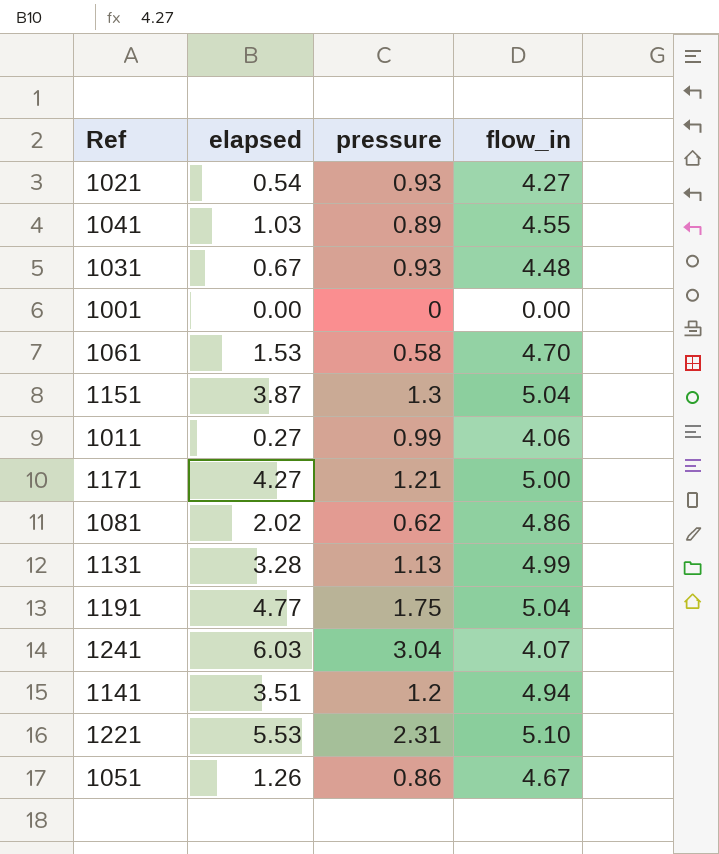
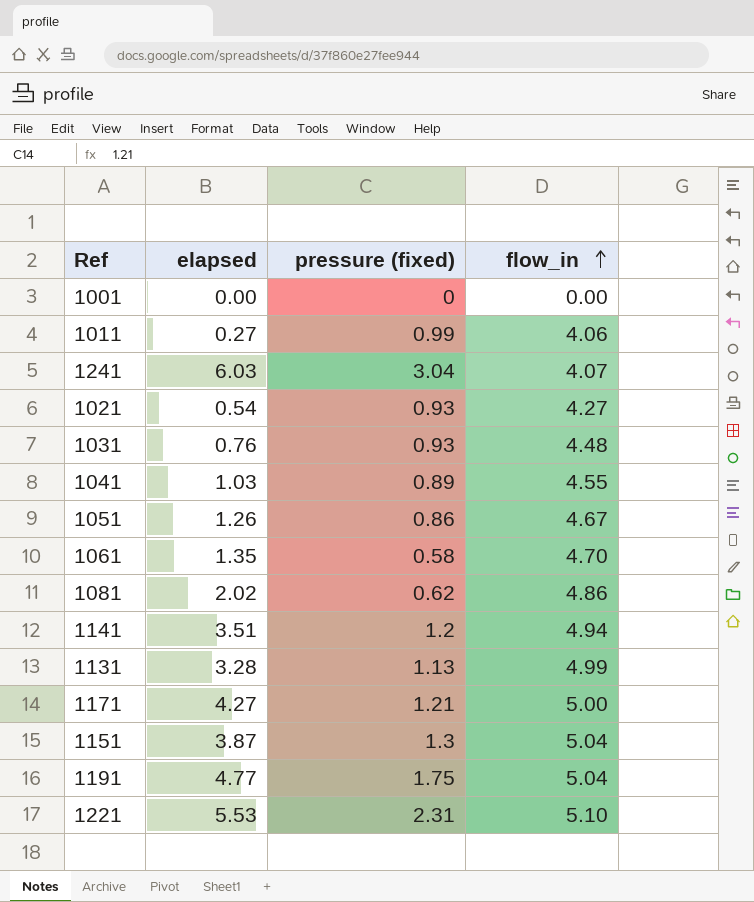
row order: none -> flow_in ascending
column name: pressure -> pressure (fixed)
1031 | elapsed: 0.67 -> 0.76
1061 | elapsed: 1.53 -> 1.35

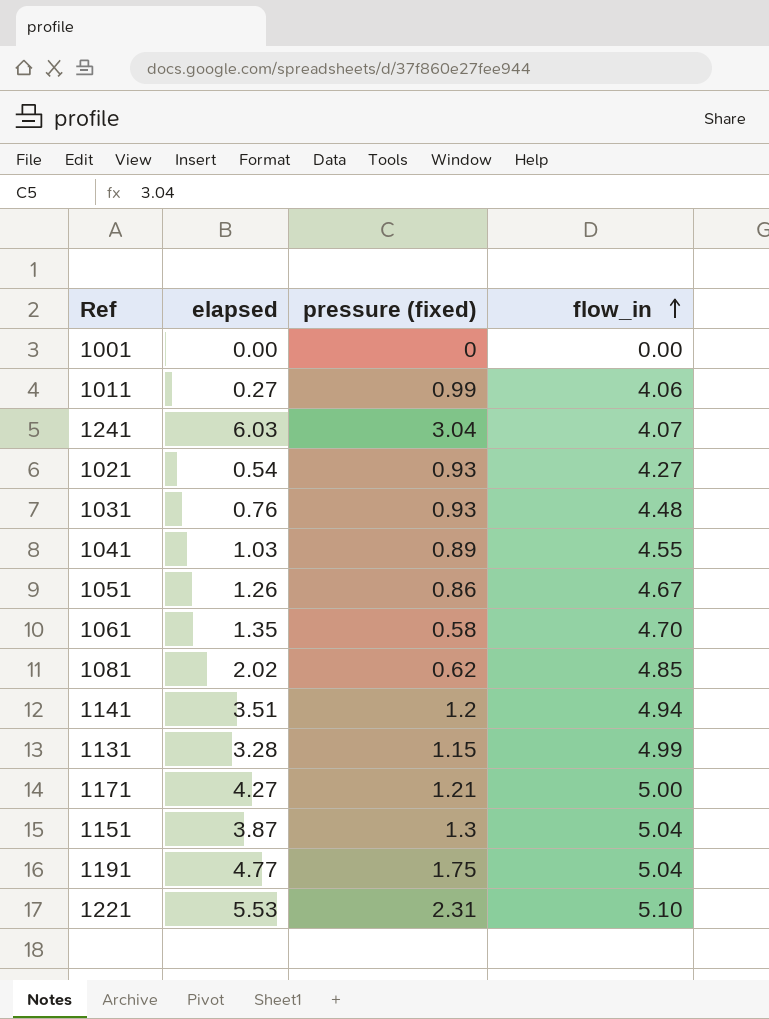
1081 | flow_in: 4.86 -> 4.85
1131 | pressure (fixed): 1.13 -> 1.15

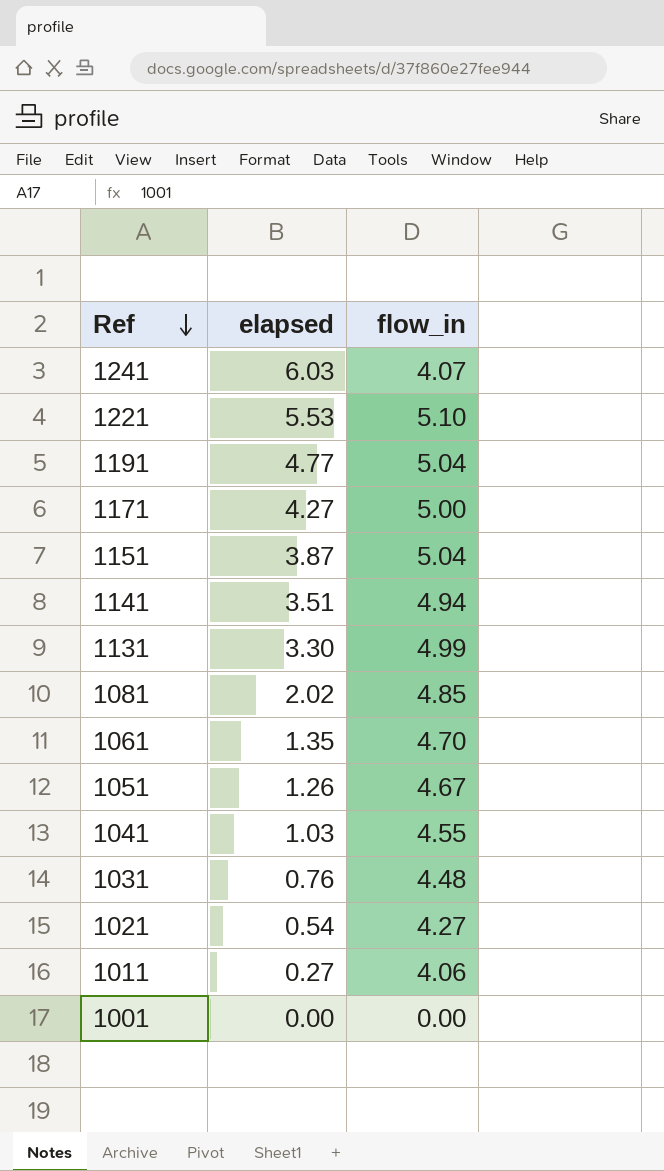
row order: flow_in ascending -> Ref descending
column pressure (fixed) | position: 3 -> none
1131 | elapsed: 3.28 -> 3.30

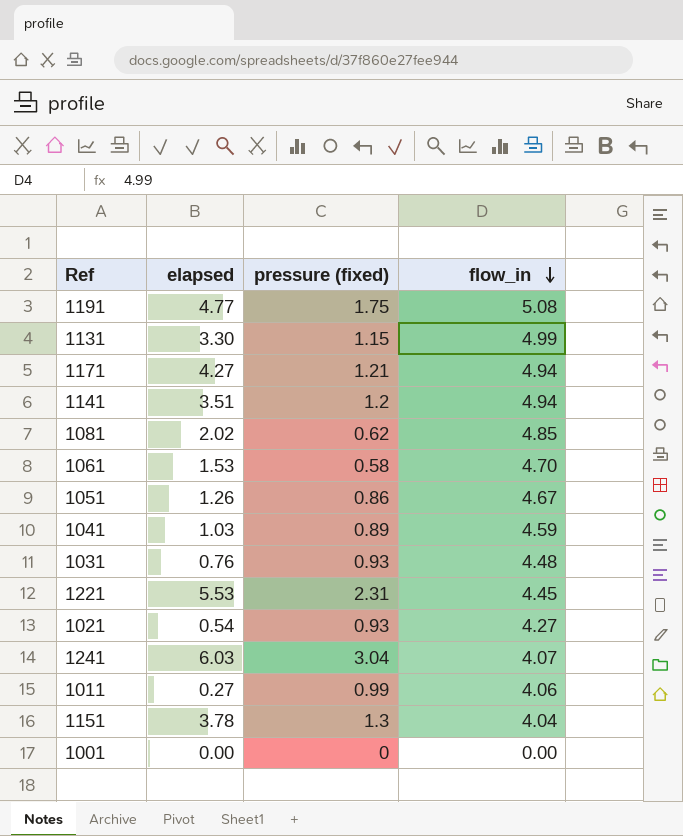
row order: Ref descending -> flow_in descending
column pressure (fixed) | position: none -> 3
1191 | flow_in: 5.04 -> 5.08
1171 | flow_in: 5.00 -> 4.94
1061 | elapsed: 1.35 -> 1.53
1041 | flow_in: 4.55 -> 4.59
1221 | flow_in: 5.10 -> 4.45
1151 | elapsed: 3.87 -> 3.78
1151 | flow_in: 5.04 -> 4.04

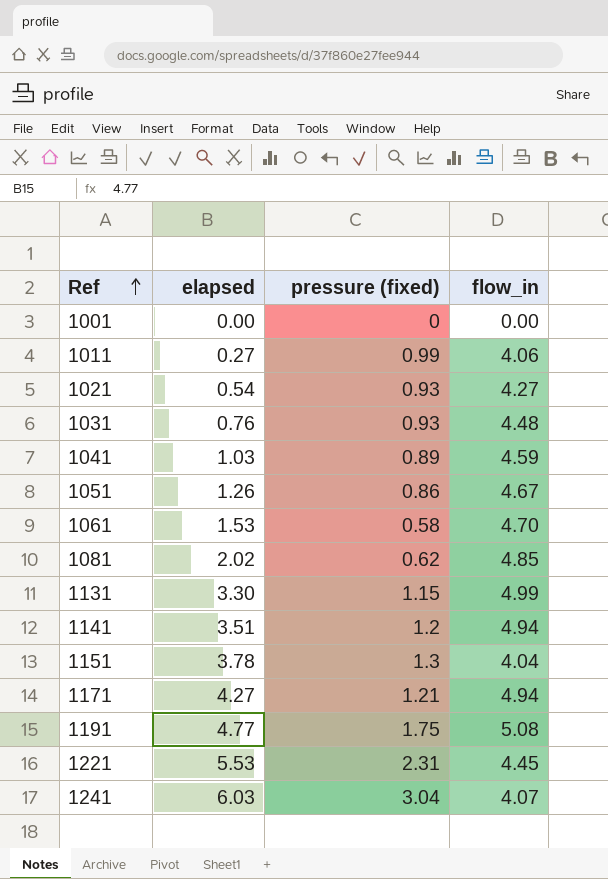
row order: flow_in descending -> Ref ascending

